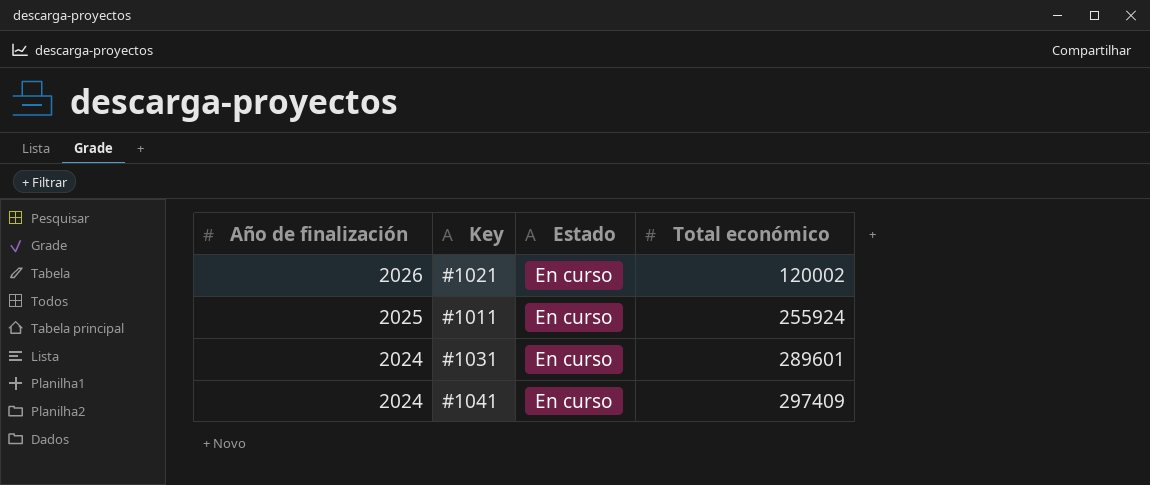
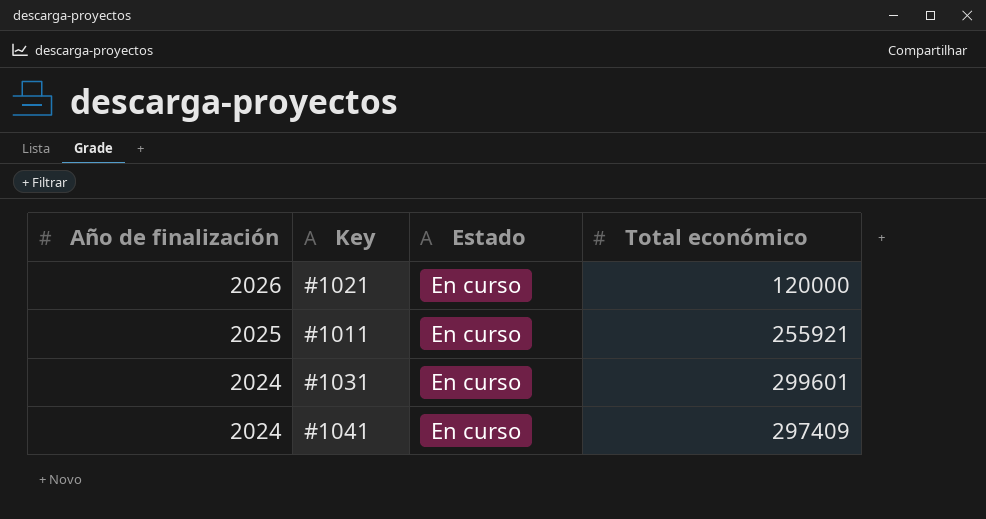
#1021 | Total económico: 120002 -> 120000
#1011 | Total económico: 255924 -> 255921
#1031 | Total económico: 289601 -> 299601

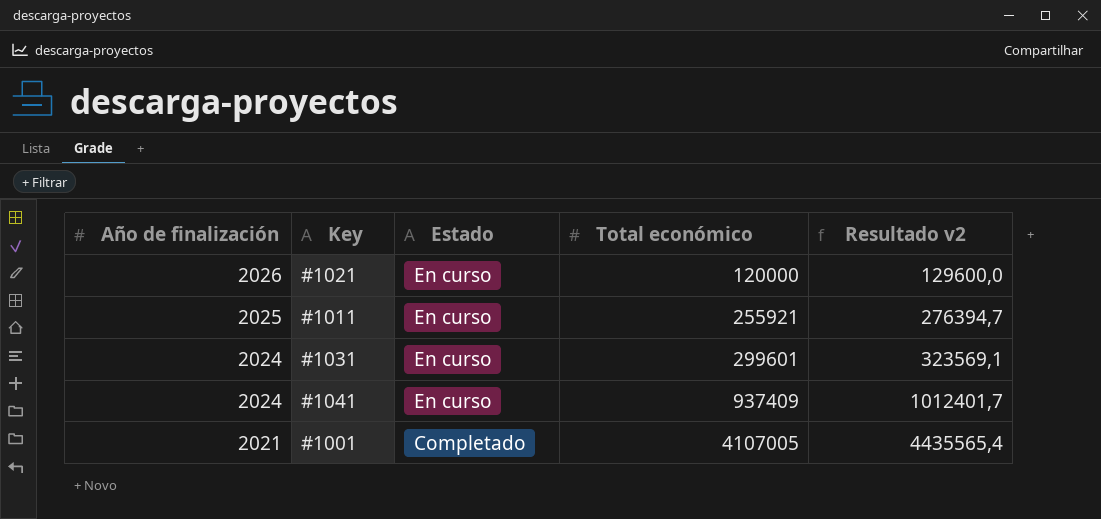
column Resultado v2 | formula: none -> [Total económico] * 1,08
#1041 | Total económico: 297409 -> 937409
row #1001: none -> 2021 | Completado | 4107005 | 4435565,4

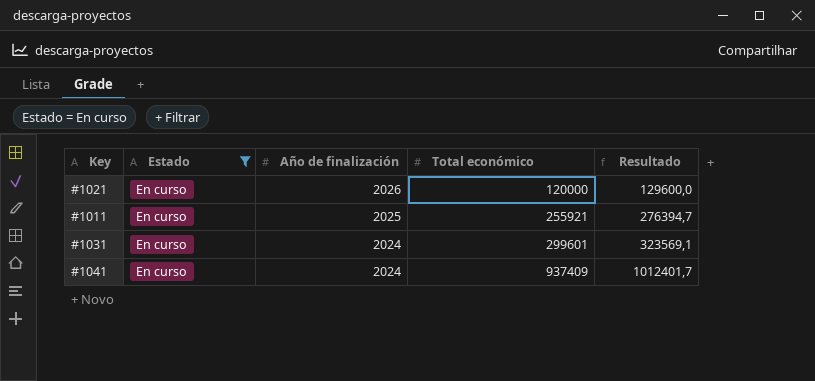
filter: none -> Estado = En curso
column Año de finalización | position: 1 -> 3
column name: Resultado v2 -> Resultado

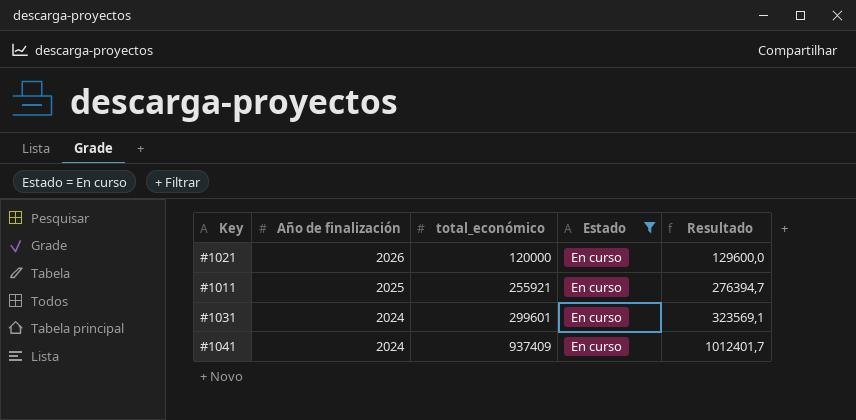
column name: Total económico -> total_económico
column Estado | position: 2 -> 4

